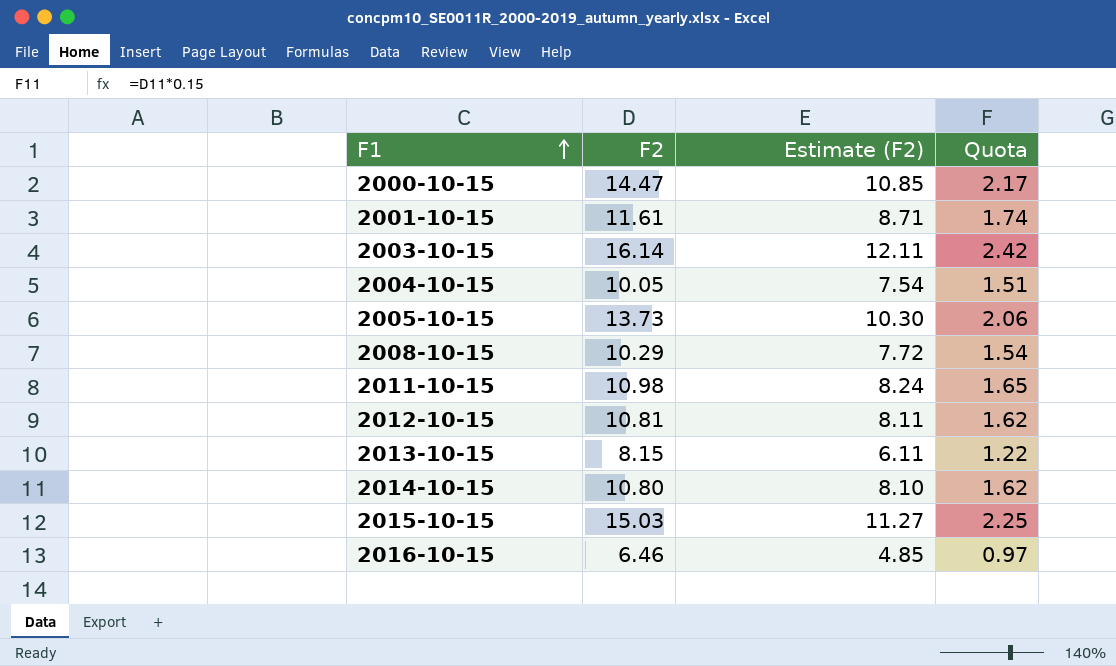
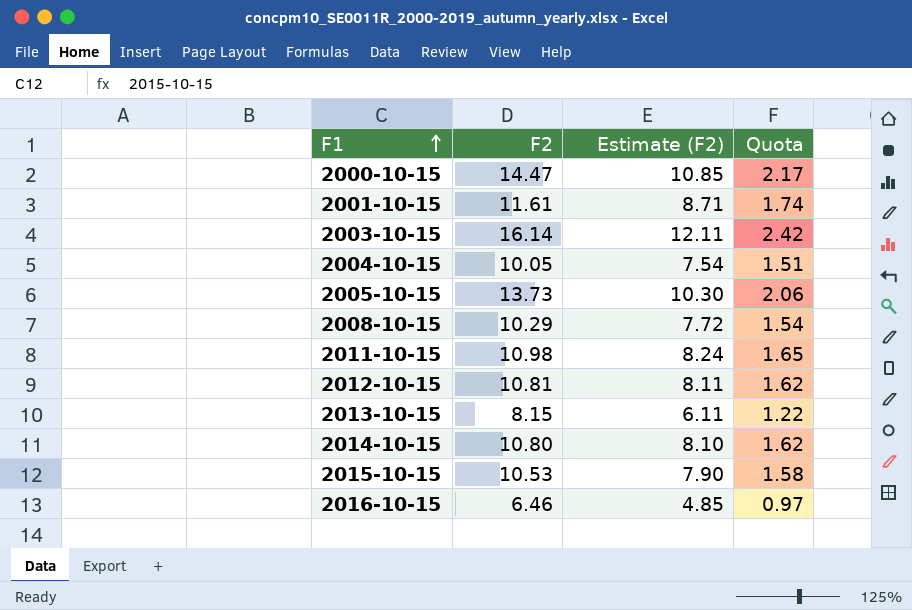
2015-10-15 | F2: 15.03 -> 10.53
2015-10-15 | Estimate (F2): 11.27 -> 7.90
2015-10-15 | Quota: 2.25 -> 1.58

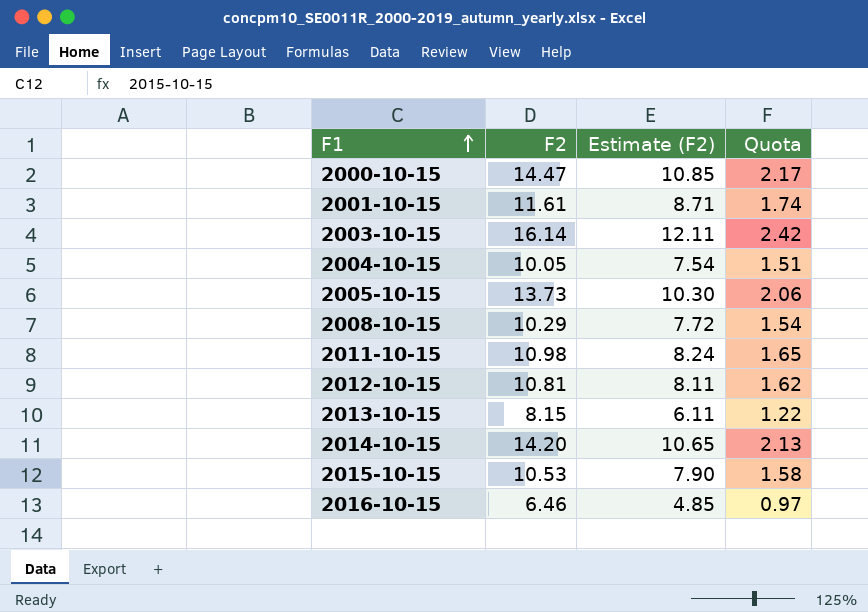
2014-10-15 | F2: 10.80 -> 14.20
2014-10-15 | Estimate (F2): 8.10 -> 10.65
2014-10-15 | Quota: 1.62 -> 2.13

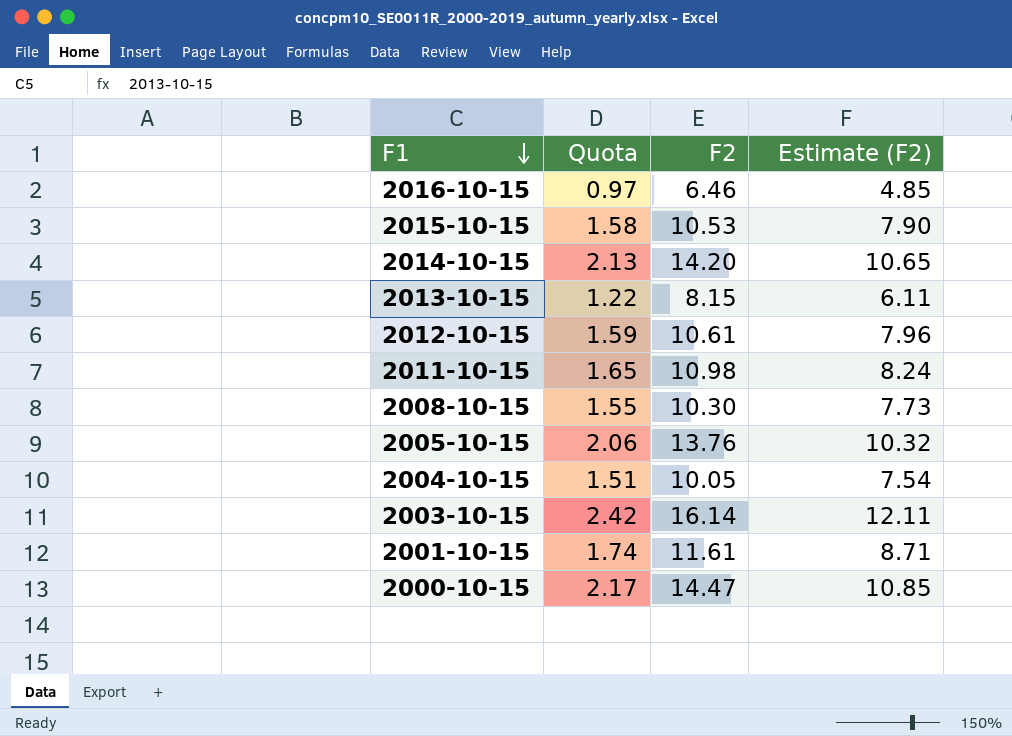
row order: F1 ascending -> F1 descending
column Quota | position: 4 -> 2
2012-10-15 | Quota: 1.62 -> 1.59
2012-10-15 | F2: 10.81 -> 10.61
2012-10-15 | Estimate (F2): 8.11 -> 7.96
2008-10-15 | Quota: 1.54 -> 1.55
2008-10-15 | F2: 10.29 -> 10.30
2008-10-15 | Estimate (F2): 7.72 -> 7.73
2005-10-15 | F2: 13.73 -> 13.76
2005-10-15 | Estimate (F2): 10.30 -> 10.32

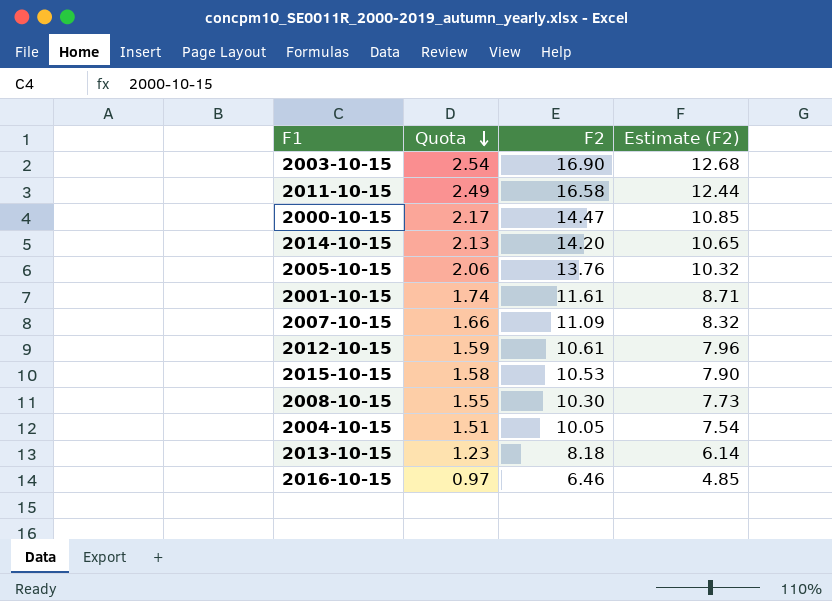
row order: F1 descending -> Quota descending
2003-10-15 | Quota: 2.42 -> 2.54
2003-10-15 | F2: 16.14 -> 16.90
2003-10-15 | Estimate (F2): 12.11 -> 12.68
2011-10-15 | Quota: 1.65 -> 2.49
2011-10-15 | F2: 10.98 -> 16.58
2011-10-15 | Estimate (F2): 8.24 -> 12.44
row 2007-10-15: none -> 1.66 | 11.09 | 8.32
2013-10-15 | Quota: 1.22 -> 1.23
2013-10-15 | F2: 8.15 -> 8.18
2013-10-15 | Estimate (F2): 6.11 -> 6.14

